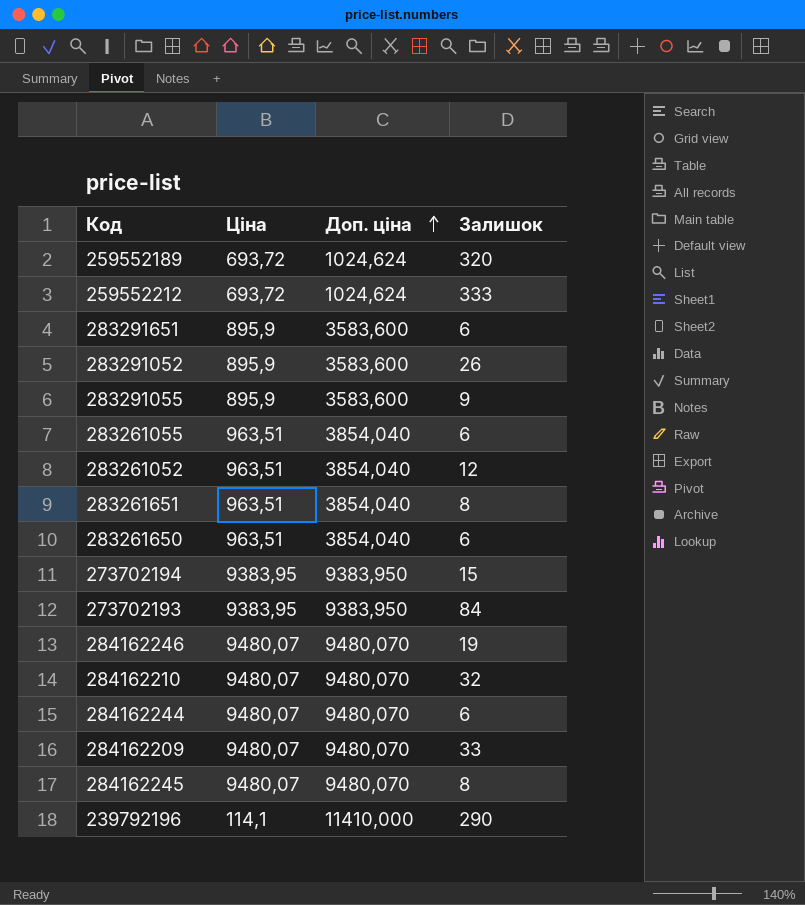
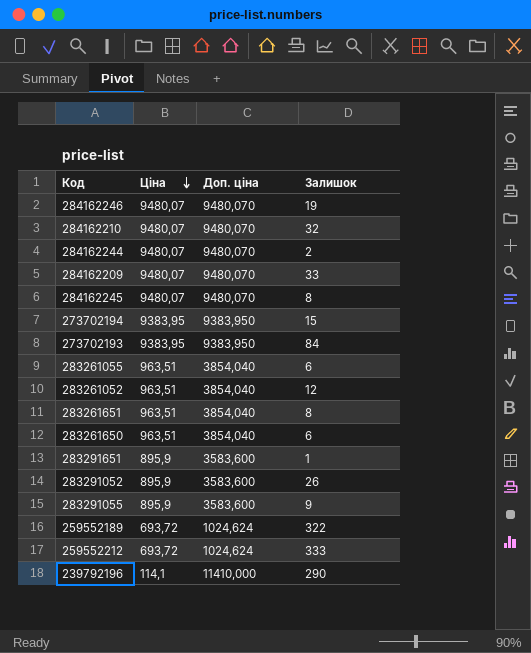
row order: Доп. ціна ascending -> Ціна descending
284162244 | Залишок: 6 -> 2
283291651 | Залишок: 6 -> 1
259552189 | Залишок: 320 -> 322

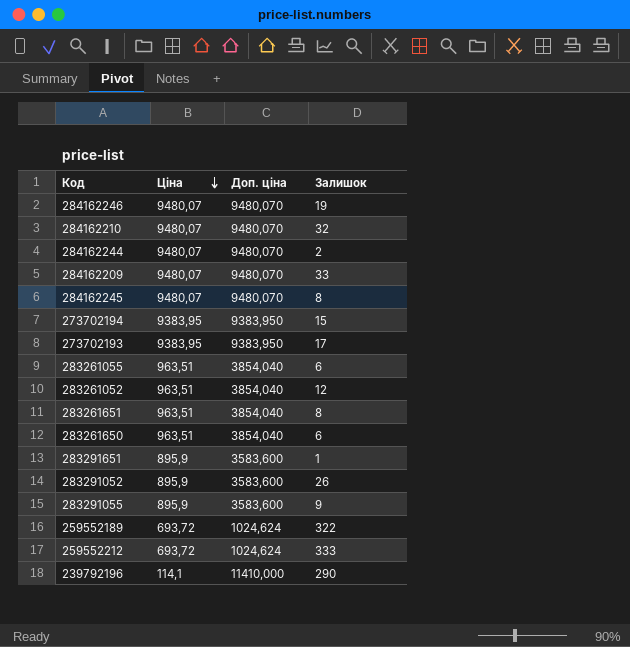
273702193 | Залишок: 84 -> 17

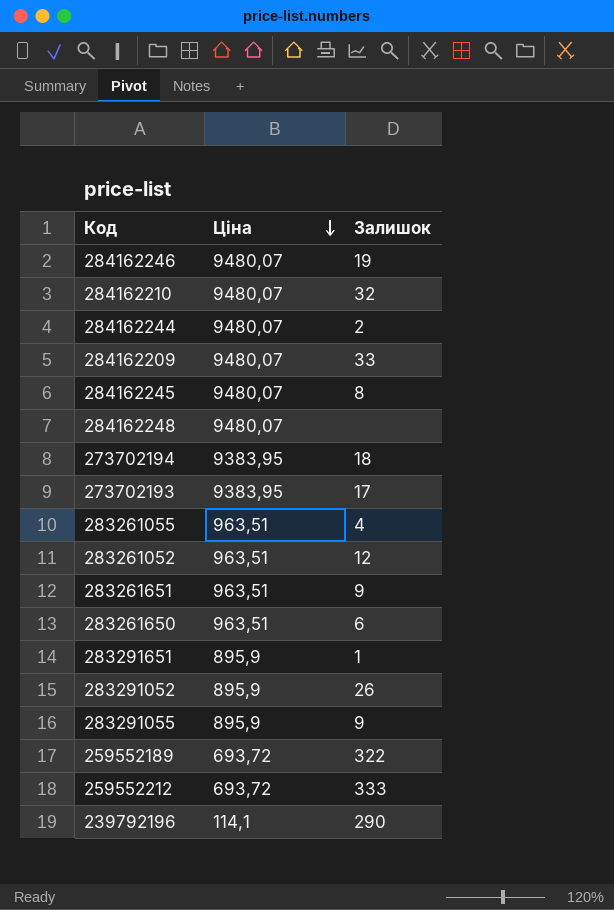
column Доп. ціна | position: 3 -> none
row 284162248: none -> 9480,07 | none
273702194 | Залишок: 15 -> 18
283261055 | Залишок: 6 -> 4
283261651 | Залишок: 8 -> 9

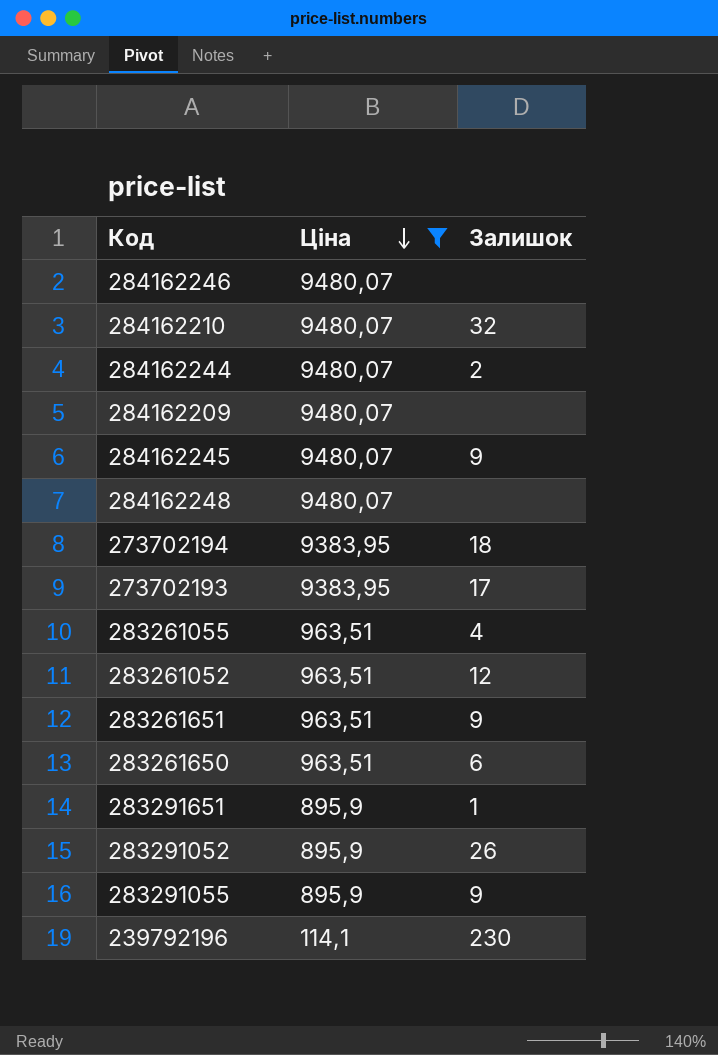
filter: none -> Ціна != 693,72
284162246 | Залишок: 19 -> none
284162209 | Залишок: 33 -> none
284162245 | Залишок: 8 -> 9
239792196 | Залишок: 290 -> 230

